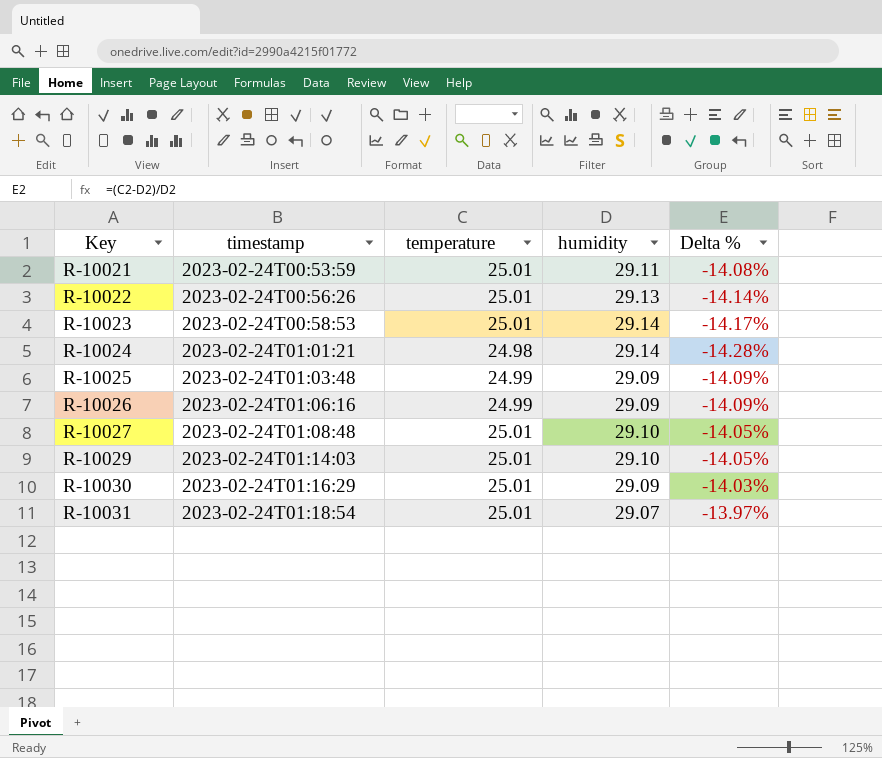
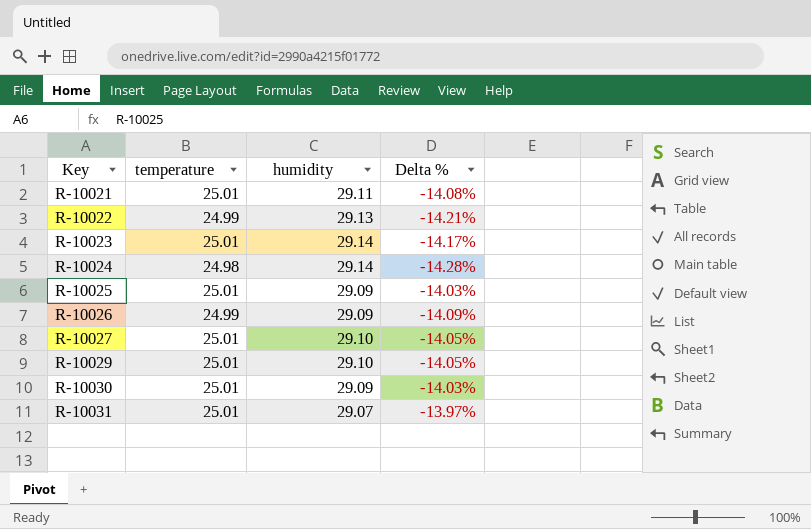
column timestamp | position: 2 -> none
R-10022 | temperature: 25.01 -> 24.99
R-10022 | Delta %: -14.14% -> -14.21%
R-10025 | temperature: 24.99 -> 25.01
R-10025 | Delta %: -14.09% -> -14.03%

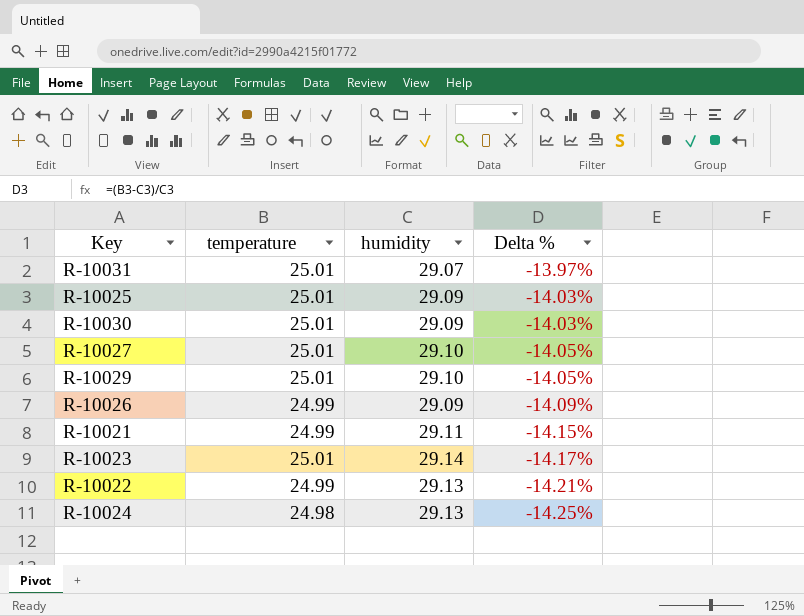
row order: Key ascending -> Delta % descending
R-10021 | temperature: 25.01 -> 24.99
R-10021 | Delta %: -14.08% -> -14.15%
R-10024 | humidity: 29.14 -> 29.13
R-10024 | Delta %: -14.28% -> -14.25%

